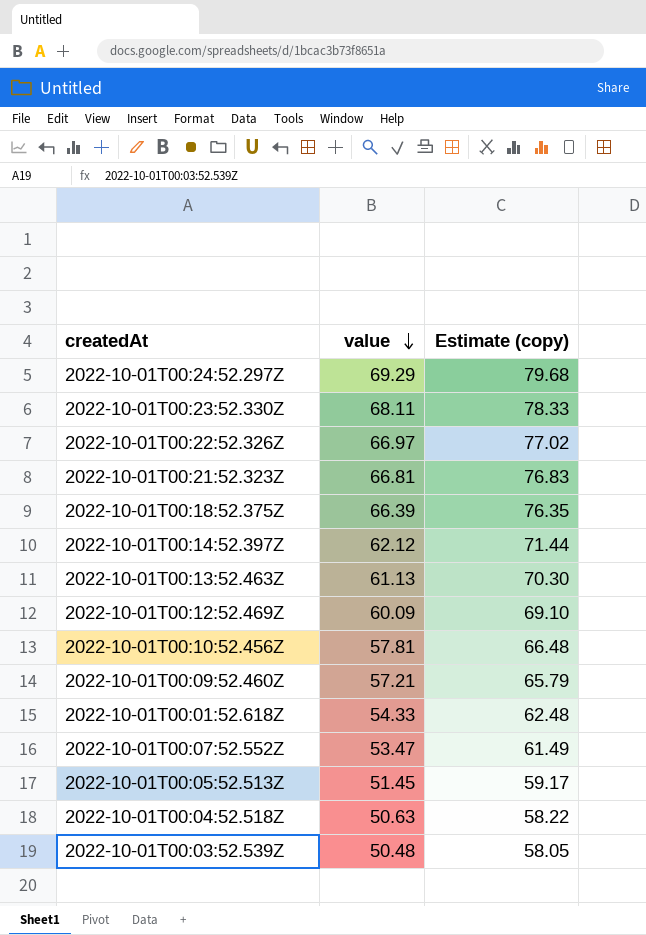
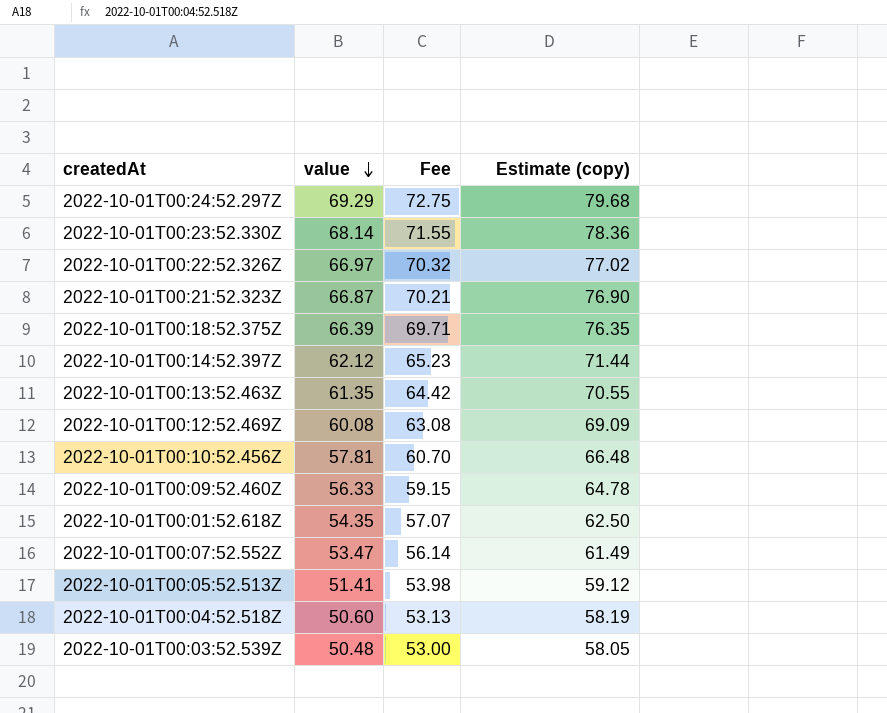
column Fee | formula: none -> [value] * 1.05
2022-10-01T00:23:52.330Z | value: 68.11 -> 68.14
2022-10-01T00:23:52.330Z | Estimate (copy): 78.33 -> 78.36
2022-10-01T00:21:52.323Z | value: 66.81 -> 66.87
2022-10-01T00:21:52.323Z | Estimate (copy): 76.83 -> 76.90
2022-10-01T00:13:52.463Z | value: 61.13 -> 61.35
2022-10-01T00:13:52.463Z | Estimate (copy): 70.30 -> 70.55
2022-10-01T00:12:52.469Z | value: 60.09 -> 60.08
2022-10-01T00:12:52.469Z | Estimate (copy): 69.10 -> 69.09
2022-10-01T00:09:52.460Z | value: 57.21 -> 56.33
2022-10-01T00:09:52.460Z | Estimate (copy): 65.79 -> 64.78
2022-10-01T00:01:52.618Z | value: 54.33 -> 54.35
2022-10-01T00:01:52.618Z | Estimate (copy): 62.48 -> 62.50
2022-10-01T00:05:52.513Z | value: 51.45 -> 51.41
2022-10-01T00:05:52.513Z | Estimate (copy): 59.17 -> 59.12
2022-10-01T00:04:52.518Z | value: 50.63 -> 50.60
2022-10-01T00:04:52.518Z | Estimate (copy): 58.22 -> 58.19

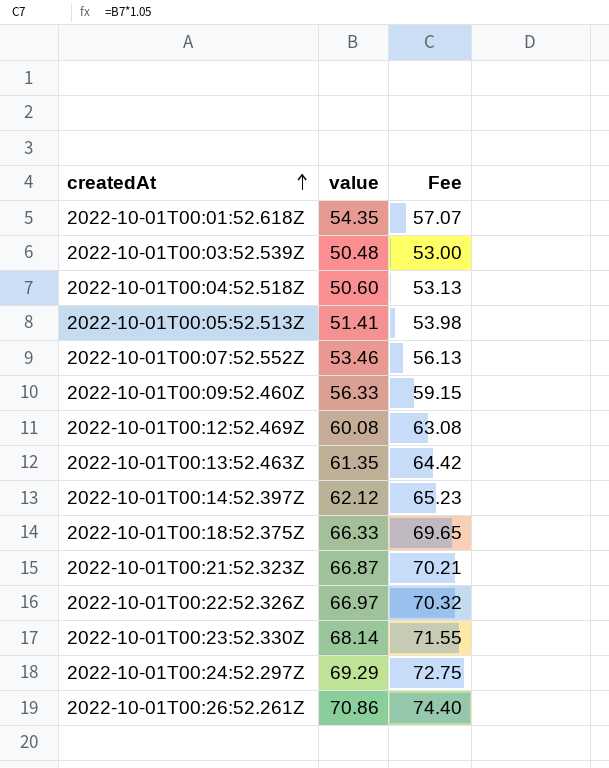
row order: value descending -> createdAt ascending
column Estimate (copy) | formula: [value] * 1.15 -> none
row 2022-10-01T00:10:52.456Z: 57.81 | 60.70 | 66.48 -> none
2022-10-01T00:07:52.552Z | value: 53.47 -> 53.46
2022-10-01T00:07:52.552Z | Fee: 56.14 -> 56.13
2022-10-01T00:18:52.375Z | value: 66.39 -> 66.33
2022-10-01T00:18:52.375Z | Fee: 69.71 -> 69.65
row 2022-10-01T00:26:52.261Z: none -> 70.86 | 74.40

